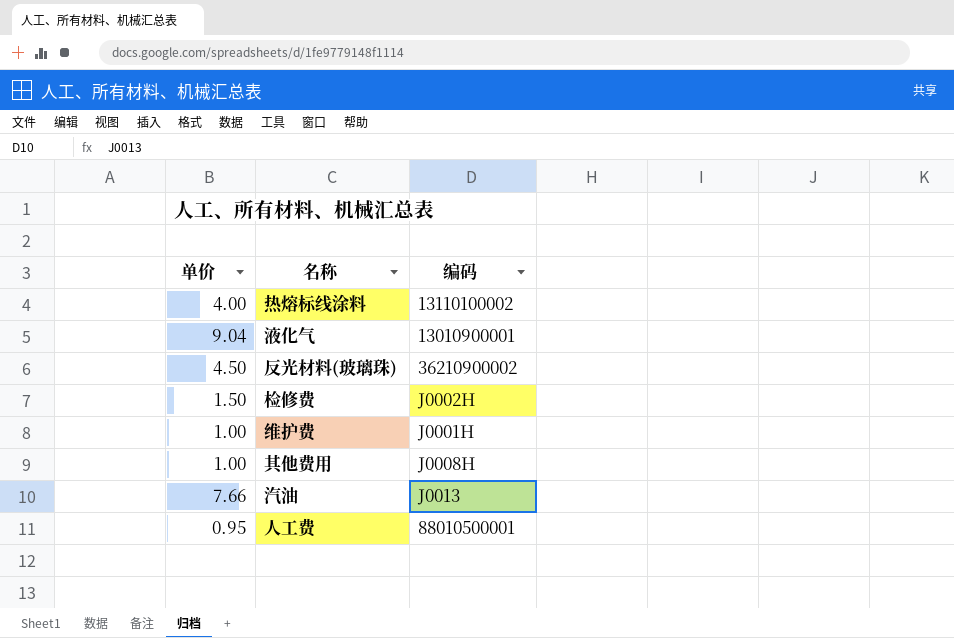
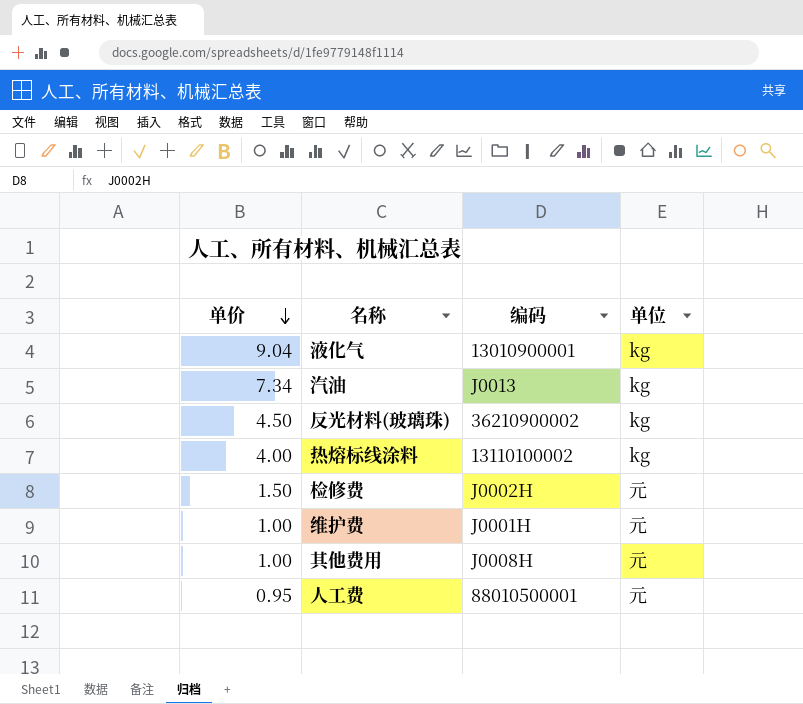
row order: none -> 单价 descending
column 单位 | position: none -> 4
汽油 | 单价: 7.66 -> 7.34

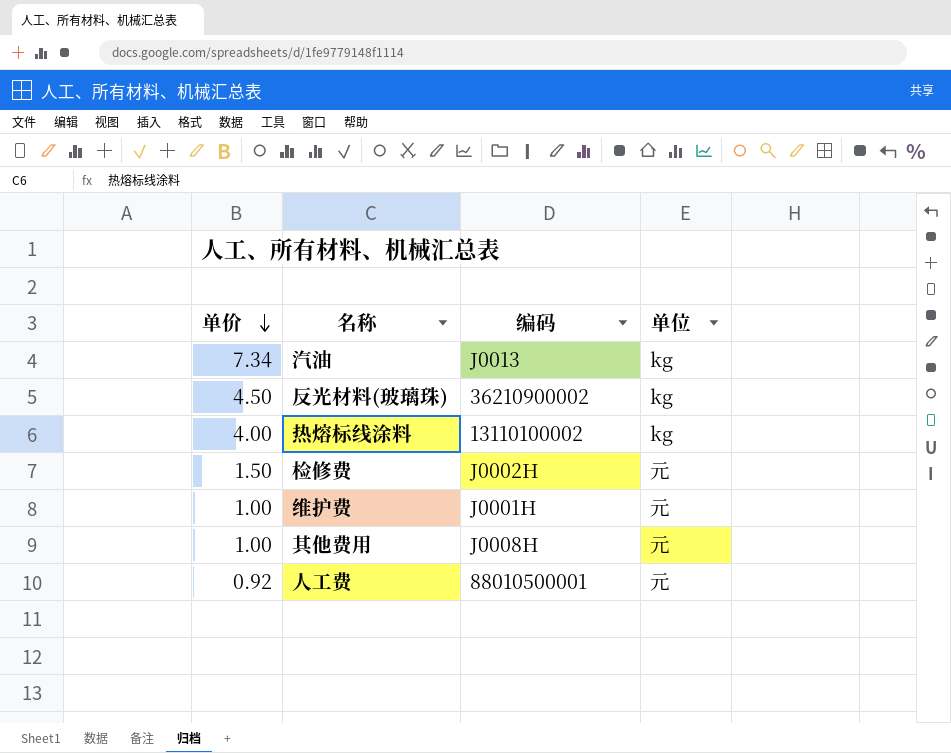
row 液化气: 9.04 | 13010900001 | kg -> none
人工费 | 单价: 0.95 -> 0.92

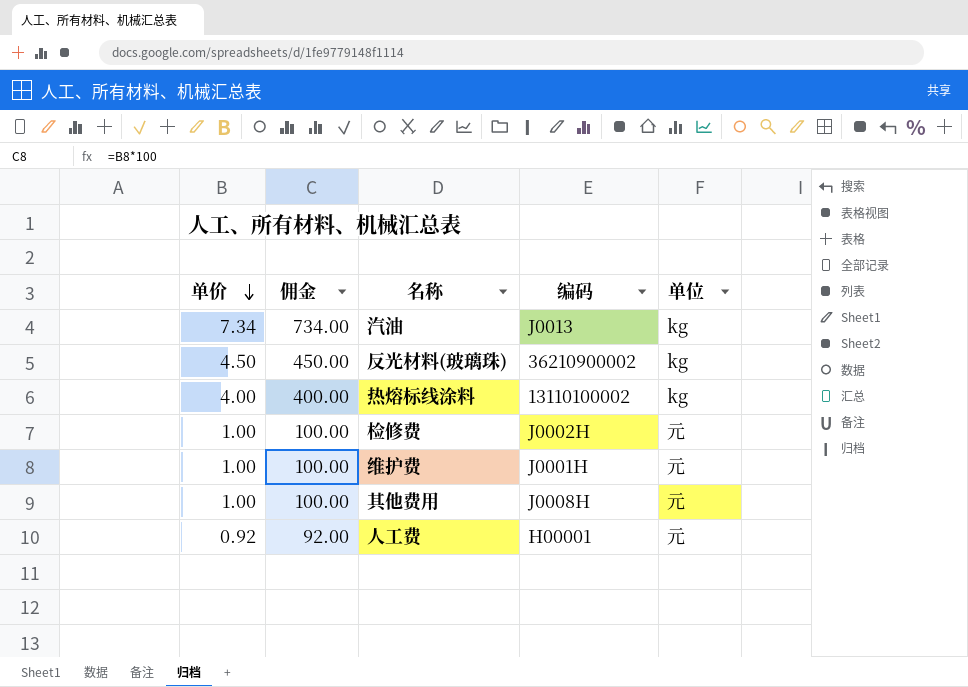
column 佣金 | formula: none -> [单价] * 100
检修费 | 单价: 1.50 -> 1.00
人工费 | 编码: 88010500001 -> H00001

